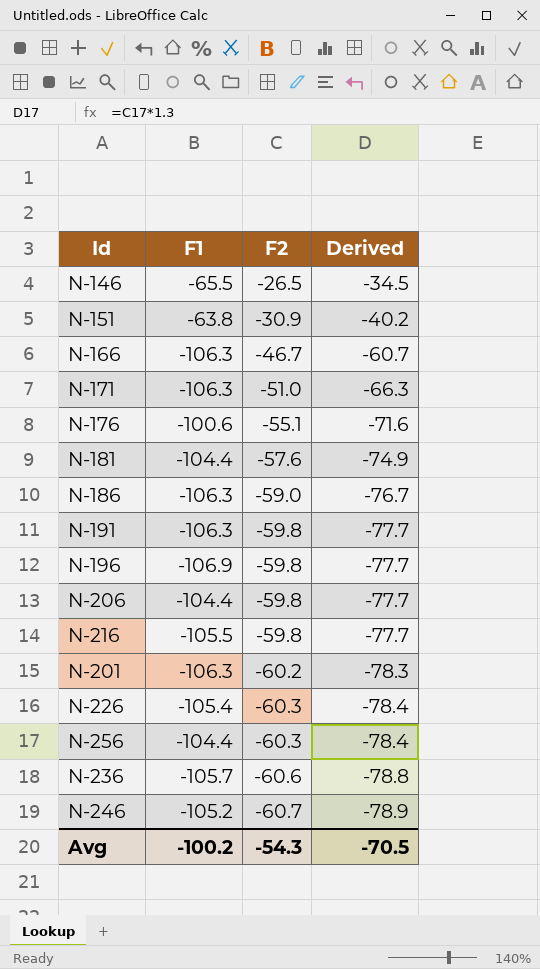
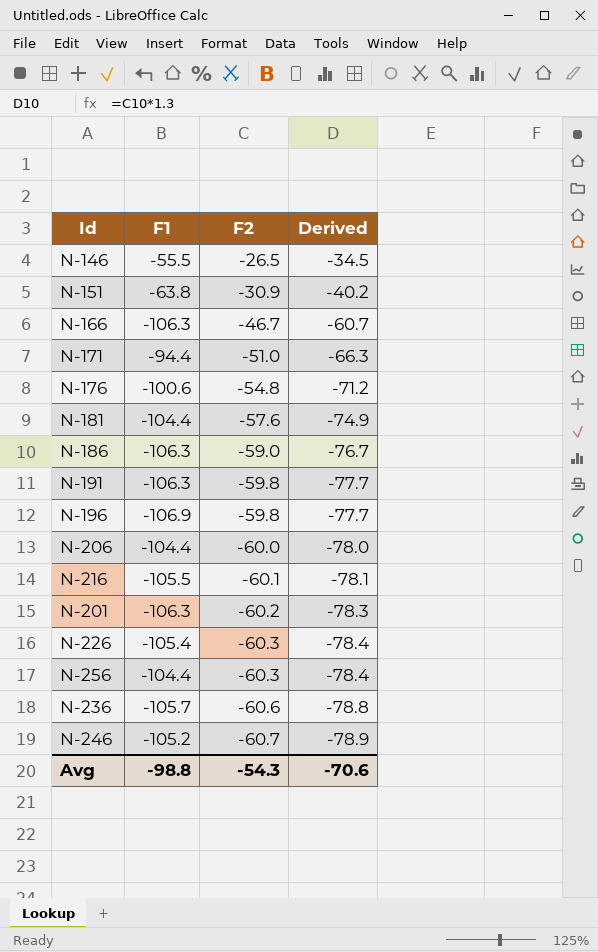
N-146 | F1: -65.5 -> -55.5
N-171 | F1: -106.3 -> -94.4
N-176 | F2: -55.1 -> -54.8
N-176 | Derived: -71.6 -> -71.2
N-206 | F2: -59.8 -> -60.0
N-206 | Derived: -77.7 -> -78.0
N-216 | F2: -59.8 -> -60.1
N-216 | Derived: -77.7 -> -78.1
Avg | F1: -100.2 -> -98.8
Avg | Derived: -70.5 -> -70.6

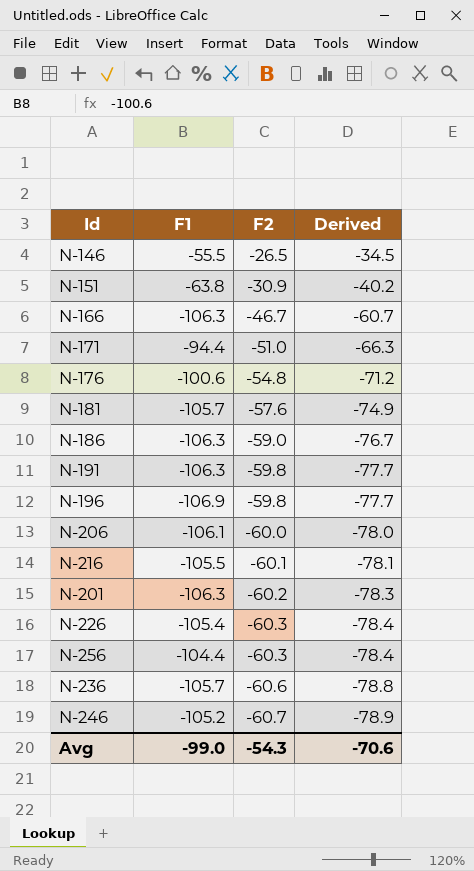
N-181 | F1: -104.4 -> -105.7
N-206 | F1: -104.4 -> -106.1
Avg | F1: -98.8 -> -99.0

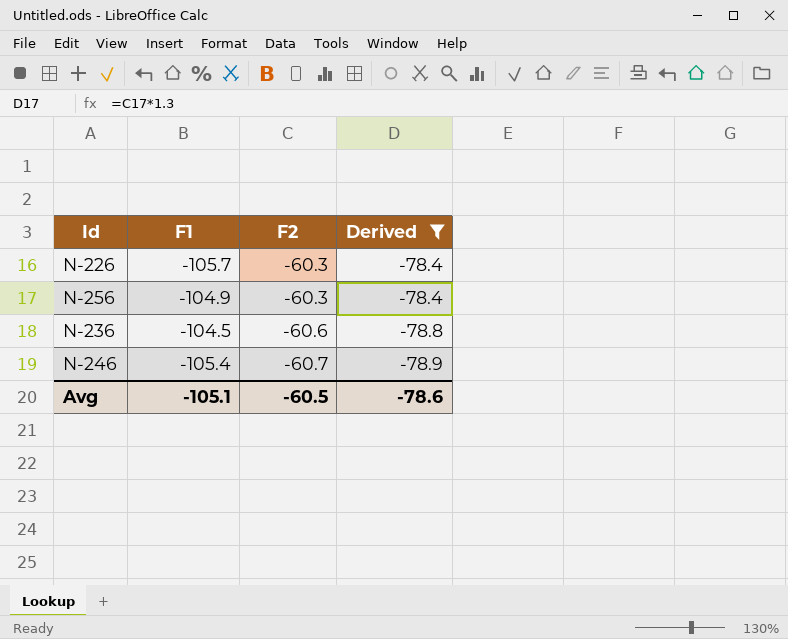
filter: none -> Derived <= -78.4
N-226 | F1: -105.4 -> -105.7
N-256 | F1: -104.4 -> -104.9
N-236 | F1: -105.7 -> -104.5
N-246 | F1: -105.2 -> -105.4
Avg | F1: -99.0 -> -105.1
Avg | F2: -54.3 -> -60.5
Avg | Derived: -70.6 -> -78.6

